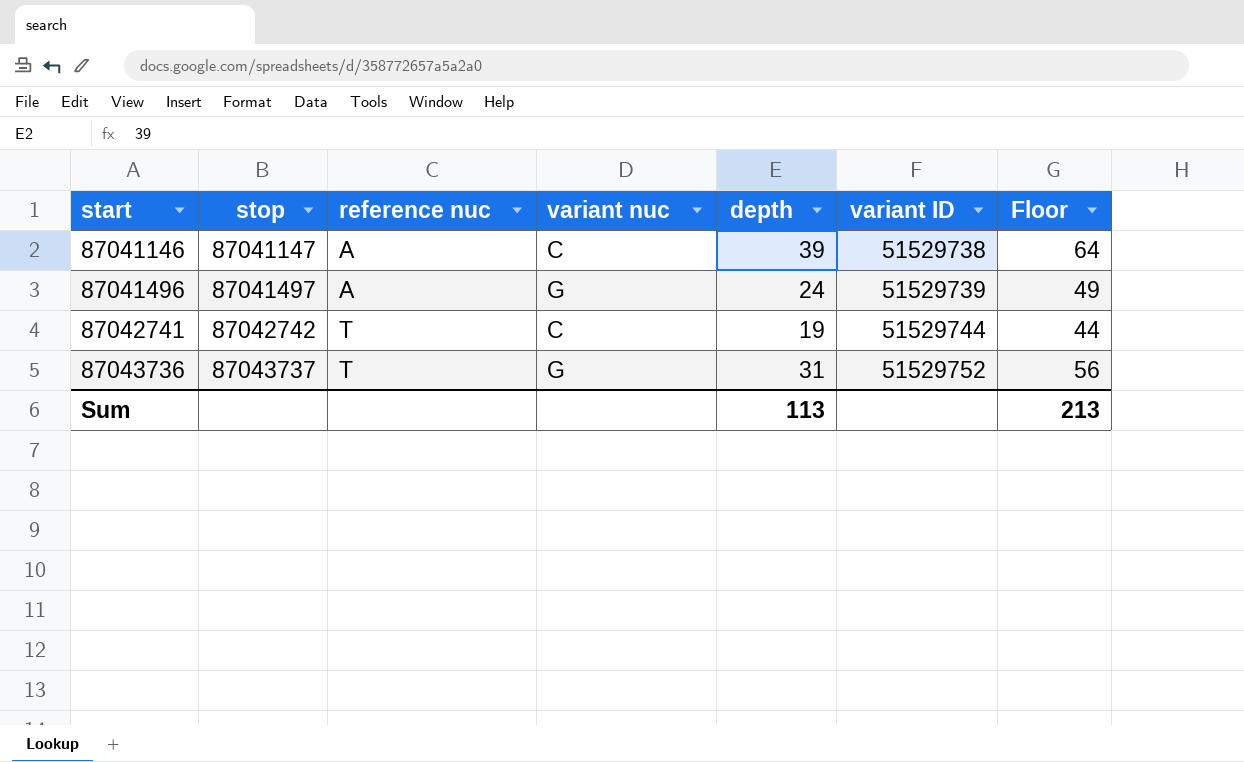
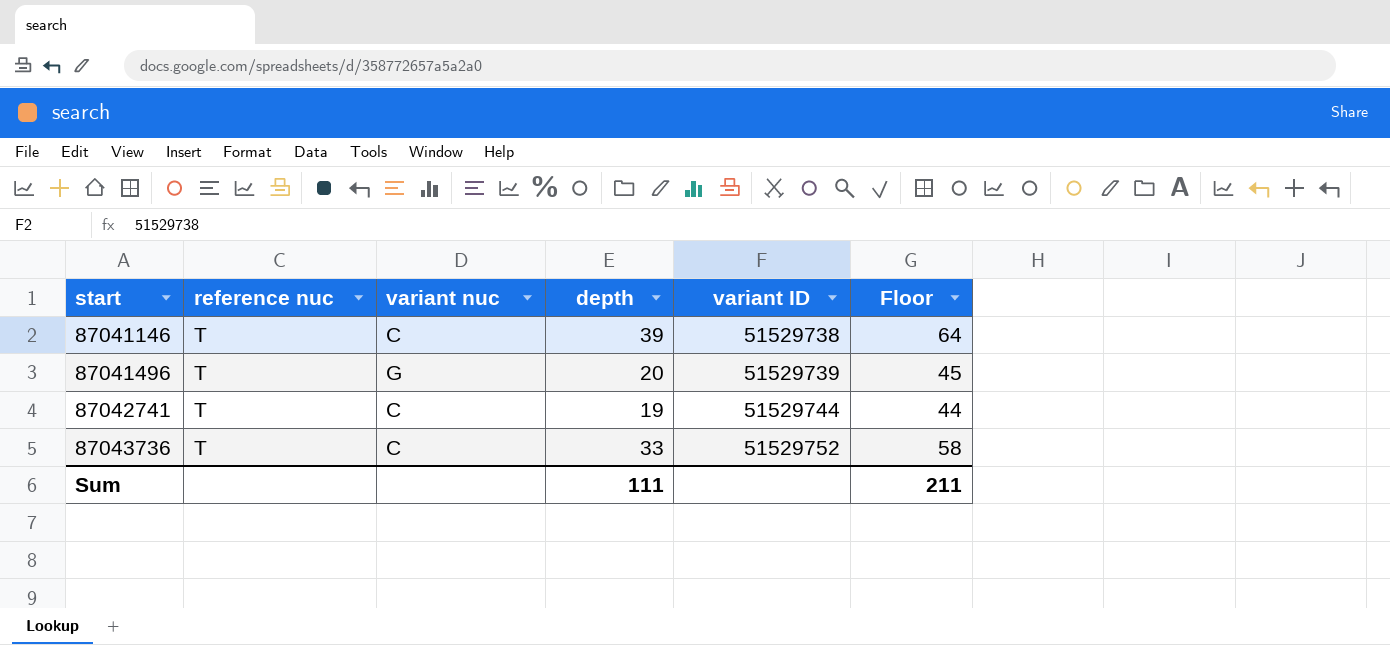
column stop | position: 2 -> none
87041146 | reference nuc: A -> T
87041496 | reference nuc: A -> T
87041496 | depth: 24 -> 20
87041496 | Floor: 49 -> 45
87043736 | variant nuc: G -> C
87043736 | depth: 31 -> 33
87043736 | Floor: 56 -> 58
Sum | depth: 113 -> 111
Sum | Floor: 213 -> 211

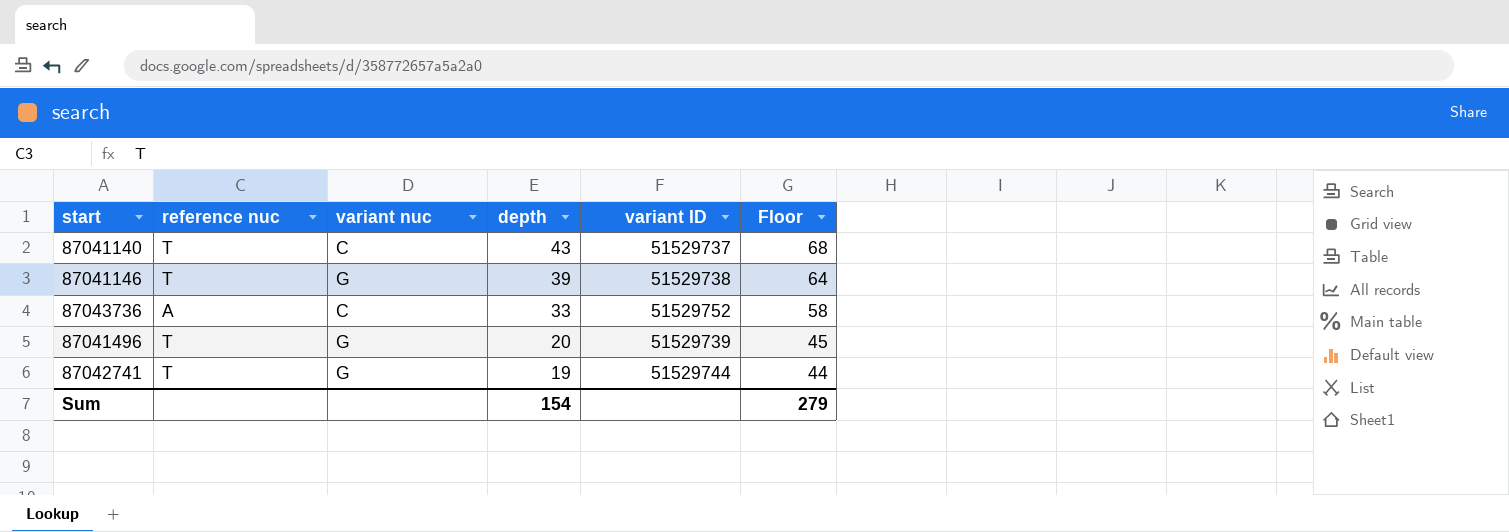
row order: start ascending -> depth descending
row 87041140: none -> T | C | 43 | 51529737 | 68
87041146 | variant nuc: C -> G
87043736 | reference nuc: T -> A
87042741 | variant nuc: C -> G
Sum | depth: 111 -> 154
Sum | Floor: 211 -> 279

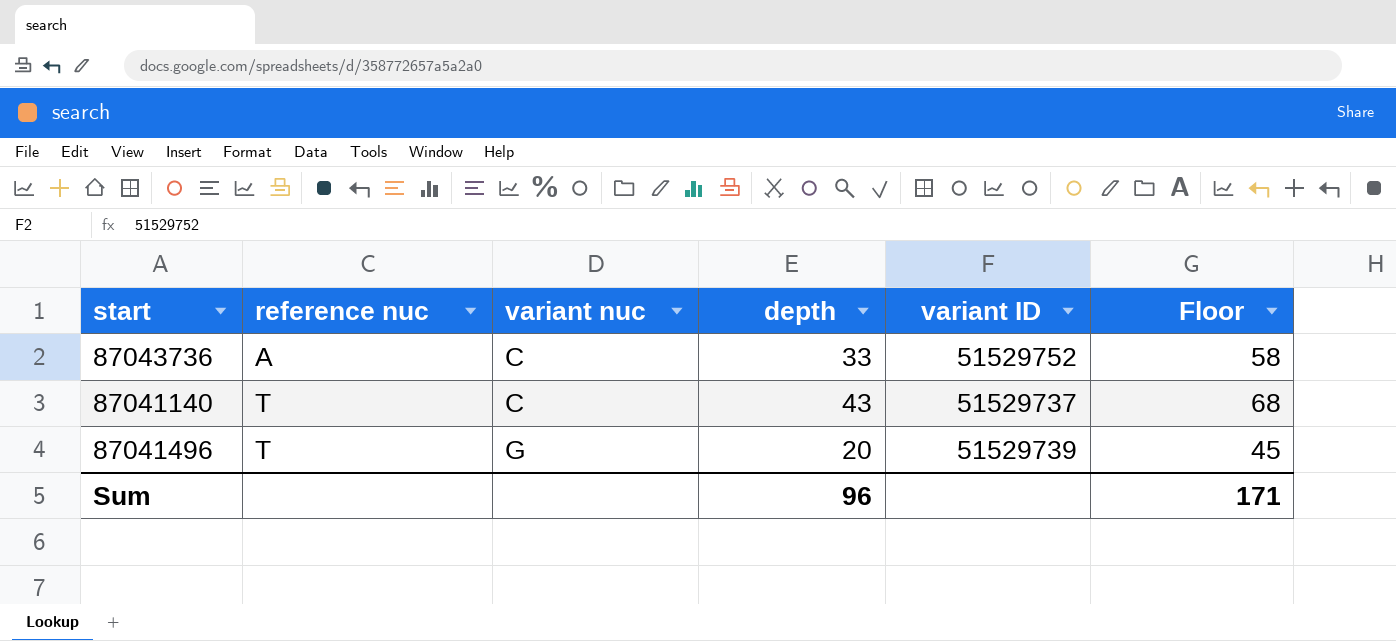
row order: depth descending -> reference nuc ascending
row 87041146: T | G | 39 | 51529738 | 64 -> none
row 87042741: T | G | 19 | 51529744 | 44 -> none
Sum | depth: 154 -> 96
Sum | Floor: 279 -> 171

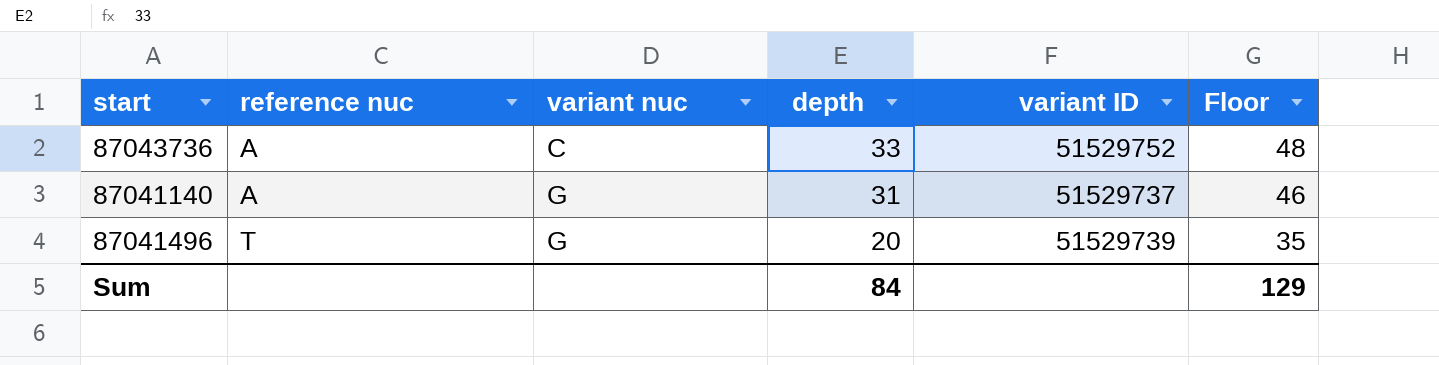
column Floor | formula: [depth] + 25 -> [depth] + 15
87041140 | reference nuc: T -> A
87041140 | variant nuc: C -> G
87041140 | depth: 43 -> 31
Sum | depth: 96 -> 84
Sum | Floor: 171 -> 129

